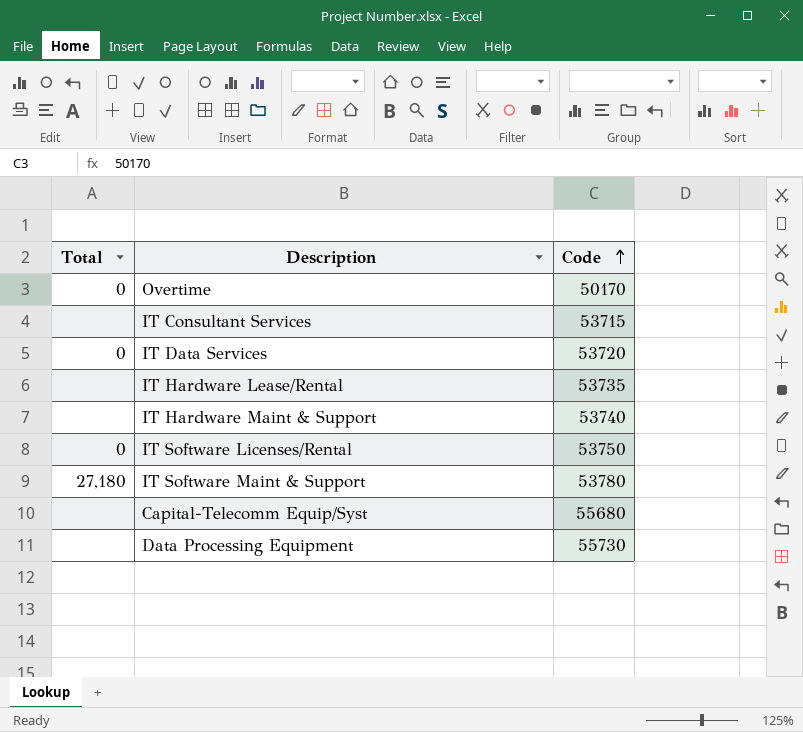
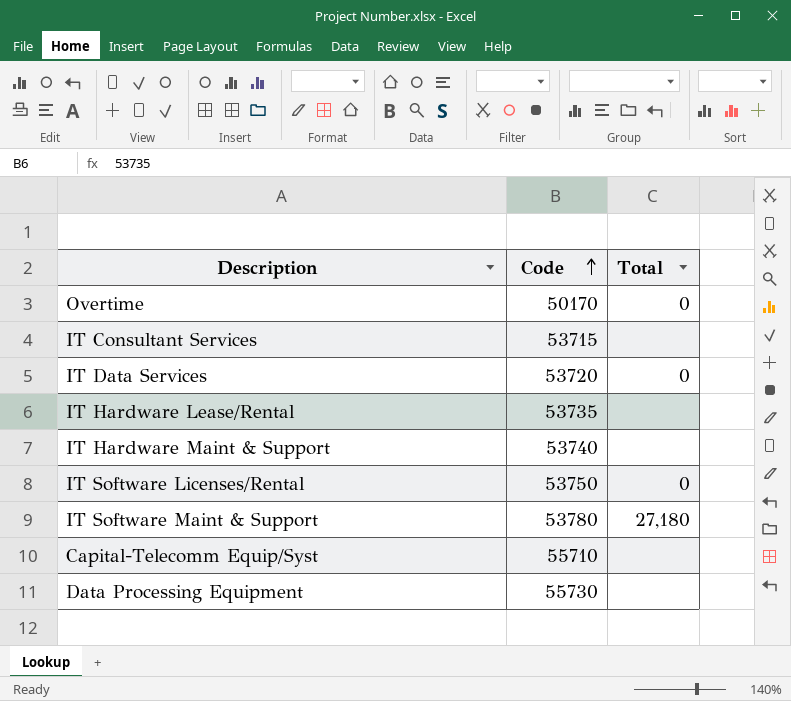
column Total | position: 1 -> 3
Capital-Telecomm Equip/Syst | Code: 55680 -> 55710

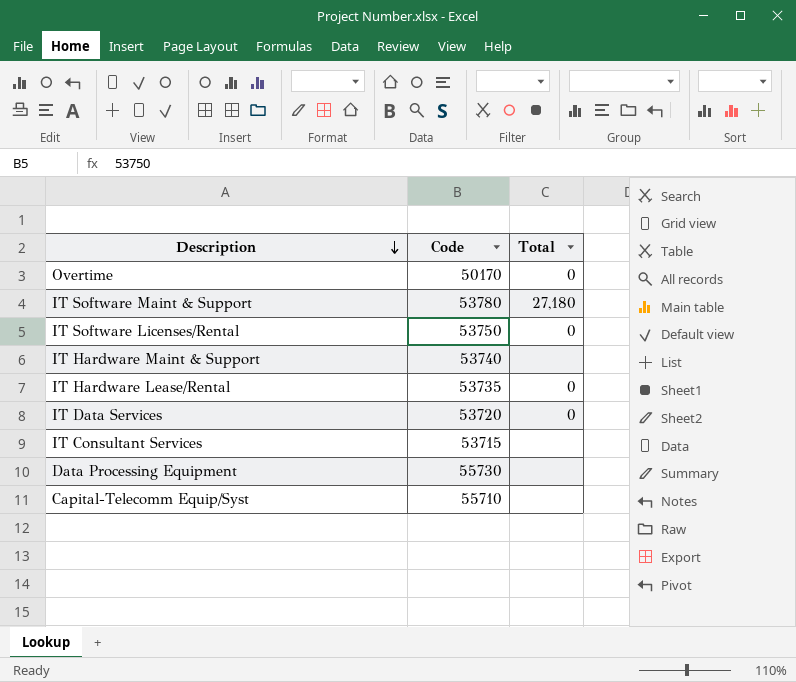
row order: Code ascending -> Description descending
IT Hardware Lease/Rental | Total: none -> 0

